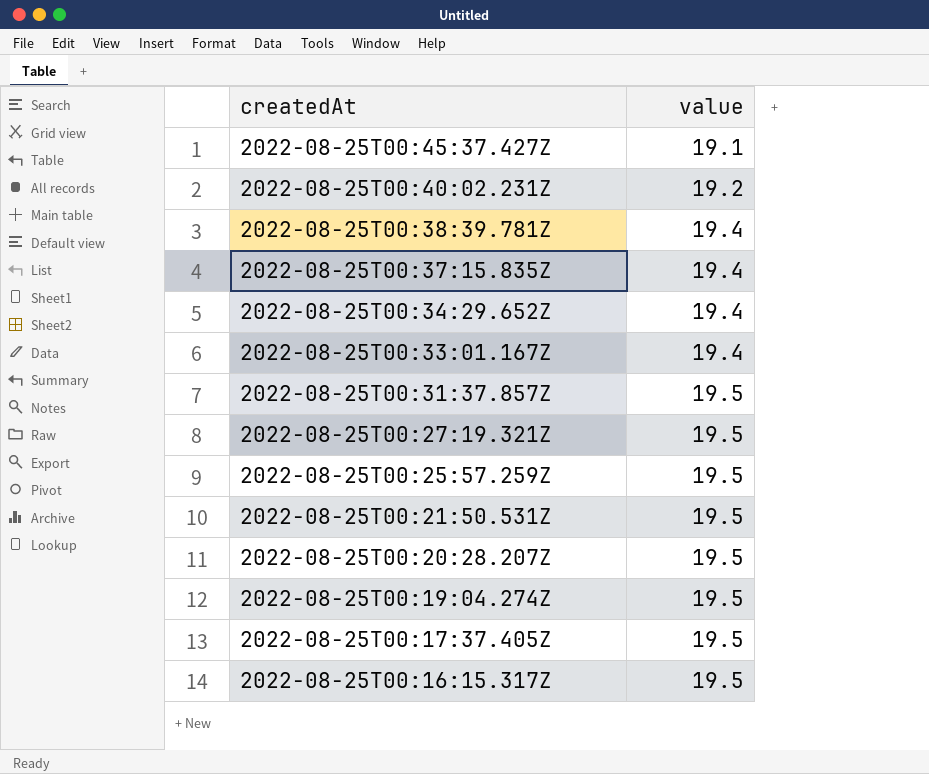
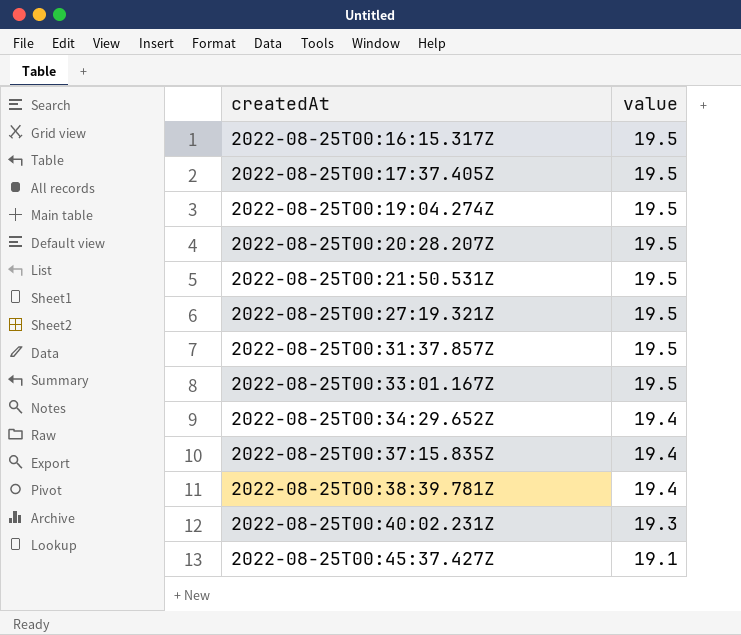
row order: createdAt descending -> createdAt ascending
row 2022-08-25T00:25:57.259Z: 19.5 -> none
2022-08-25T00:33:01.167Z | value: 19.4 -> 19.5
2022-08-25T00:40:02.231Z | value: 19.2 -> 19.3

